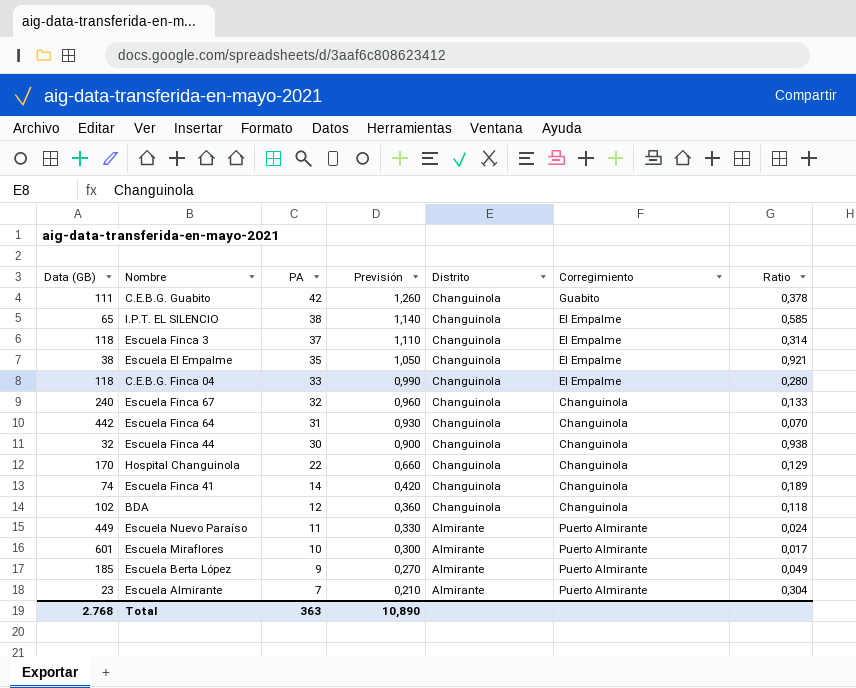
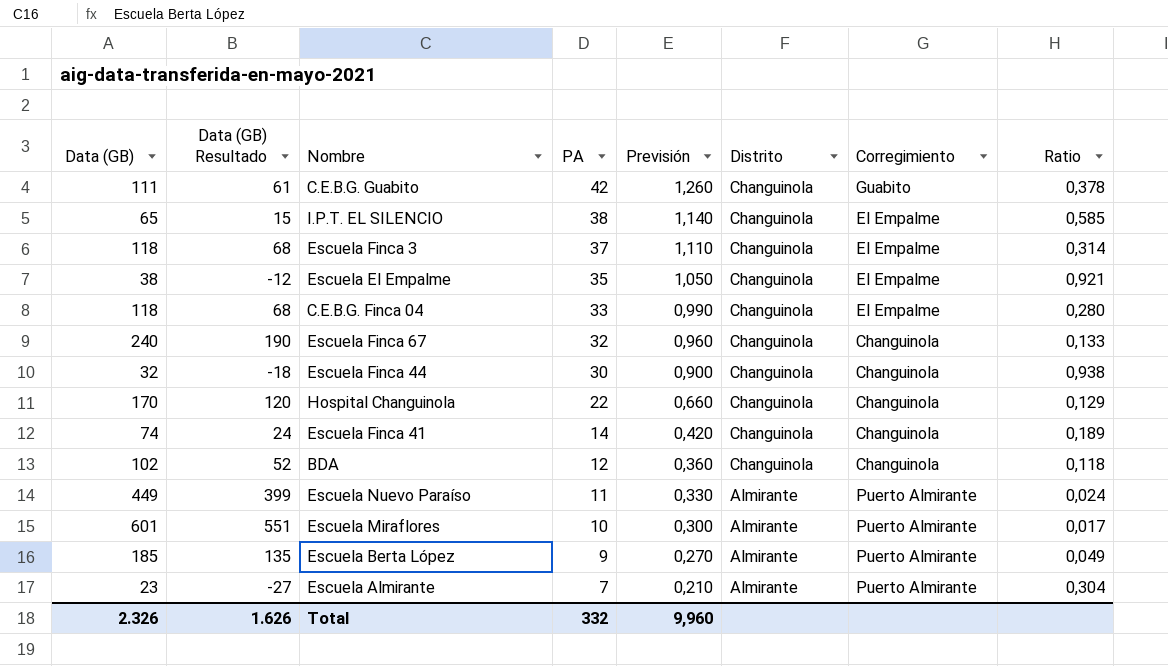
column Data (GB) Resultado | formula: none -> [Data (GB)] - 50
row Escuela Finca 64: 442 | 31 | 0,930 | Changuinola | Changuinola | 0,070 -> none
Total | Data (GB): 2.768 -> 2.326
Total | PA: 363 -> 332
Total | Previsión: 10,890 -> 9,960

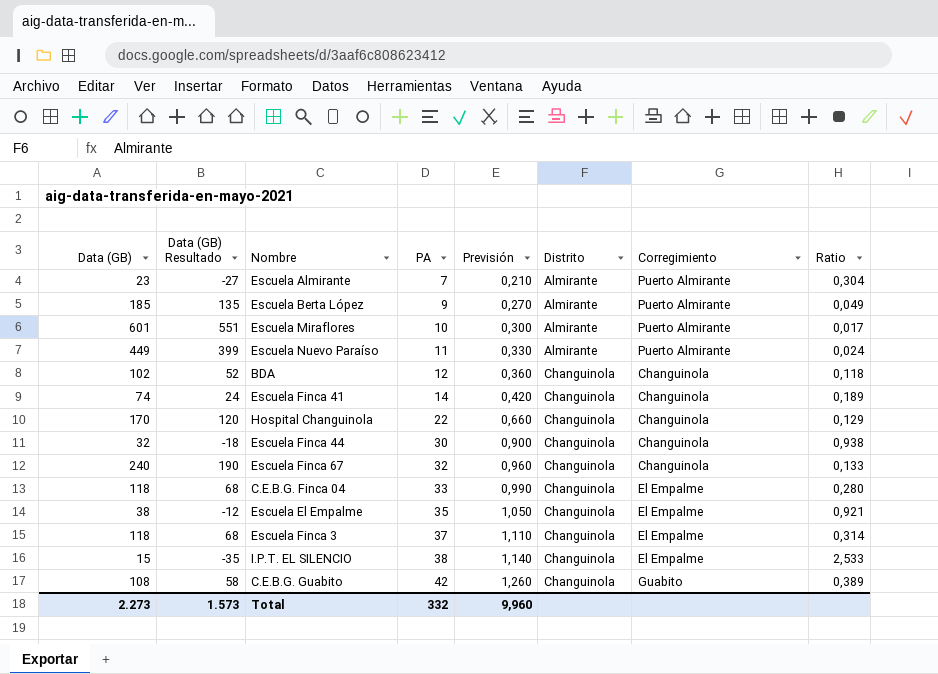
row order: PA descending -> PA ascending
I.P.T. EL SILENCIO | Data (GB): 65 -> 15
I.P.T. EL SILENCIO | Data (GB) Resultado: 15 -> -35
I.P.T. EL SILENCIO | Ratio: 0,585 -> 2,533
C.E.B.G. Guabito | Data (GB): 111 -> 108
C.E.B.G. Guabito | Data (GB) Resultado: 61 -> 58
C.E.B.G. Guabito | Ratio: 0,378 -> 0,389
Total | Data (GB): 2.326 -> 2.273
Total | Data (GB) Resultado: 1.626 -> 1.573

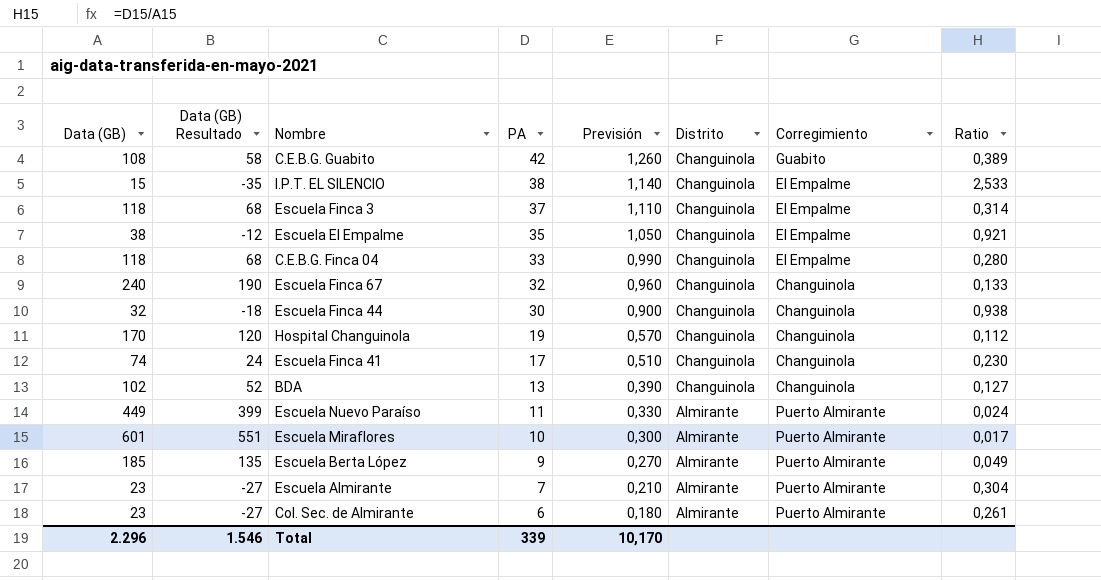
row order: PA ascending -> PA descending
Hospital Changuinola | PA: 22 -> 19
Hospital Changuinola | Previsión: 0,660 -> 0,570
Hospital Changuinola | Ratio: 0,129 -> 0,112
Escuela Finca 41 | PA: 14 -> 17
Escuela Finca 41 | Previsión: 0,420 -> 0,510
Escuela Finca 41 | Ratio: 0,189 -> 0,230
BDA | PA: 12 -> 13
BDA | Previsión: 0,360 -> 0,390
BDA | Ratio: 0,118 -> 0,127
row Col. Sec. de Almirante: none -> 23 | -27 | 6 | 0,180 | Almirante | Puerto Almirante | 0,261
Total | Data (GB): 2.273 -> 2.296
Total | Data (GB) Resultado: 1.573 -> 1.546
Total | PA: 332 -> 339
Total | Previsión: 9,960 -> 10,170

